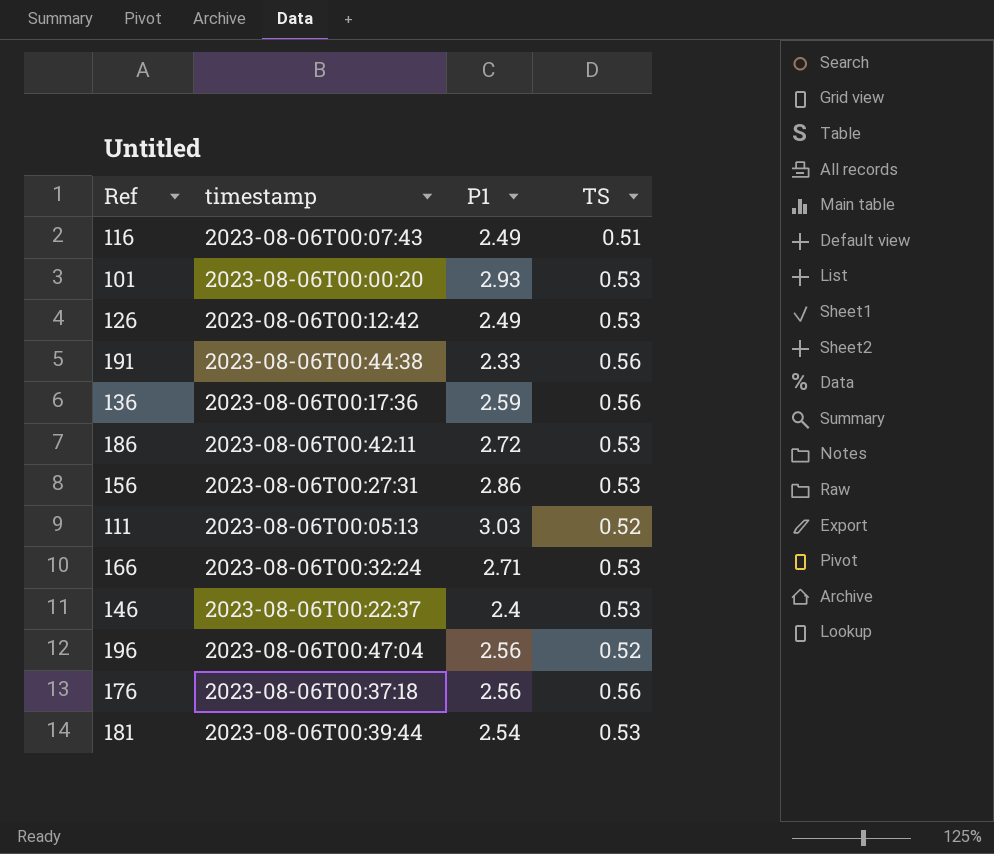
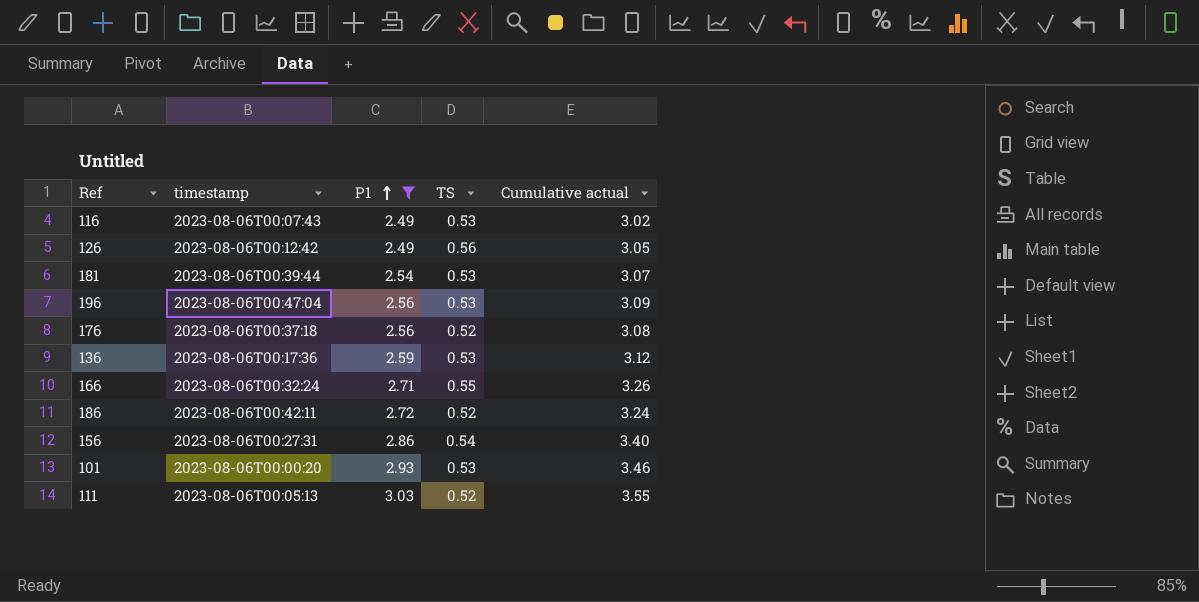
filter: none -> P1 >= 2.49
row order: none -> P1 ascending
column Cumulative actual | formula: none -> [P1] + [TS]
116 | TS: 0.51 -> 0.53
126 | TS: 0.53 -> 0.56
196 | TS: 0.52 -> 0.53
176 | TS: 0.56 -> 0.52
136 | TS: 0.56 -> 0.53
166 | TS: 0.53 -> 0.55
186 | TS: 0.53 -> 0.52
156 | TS: 0.53 -> 0.54

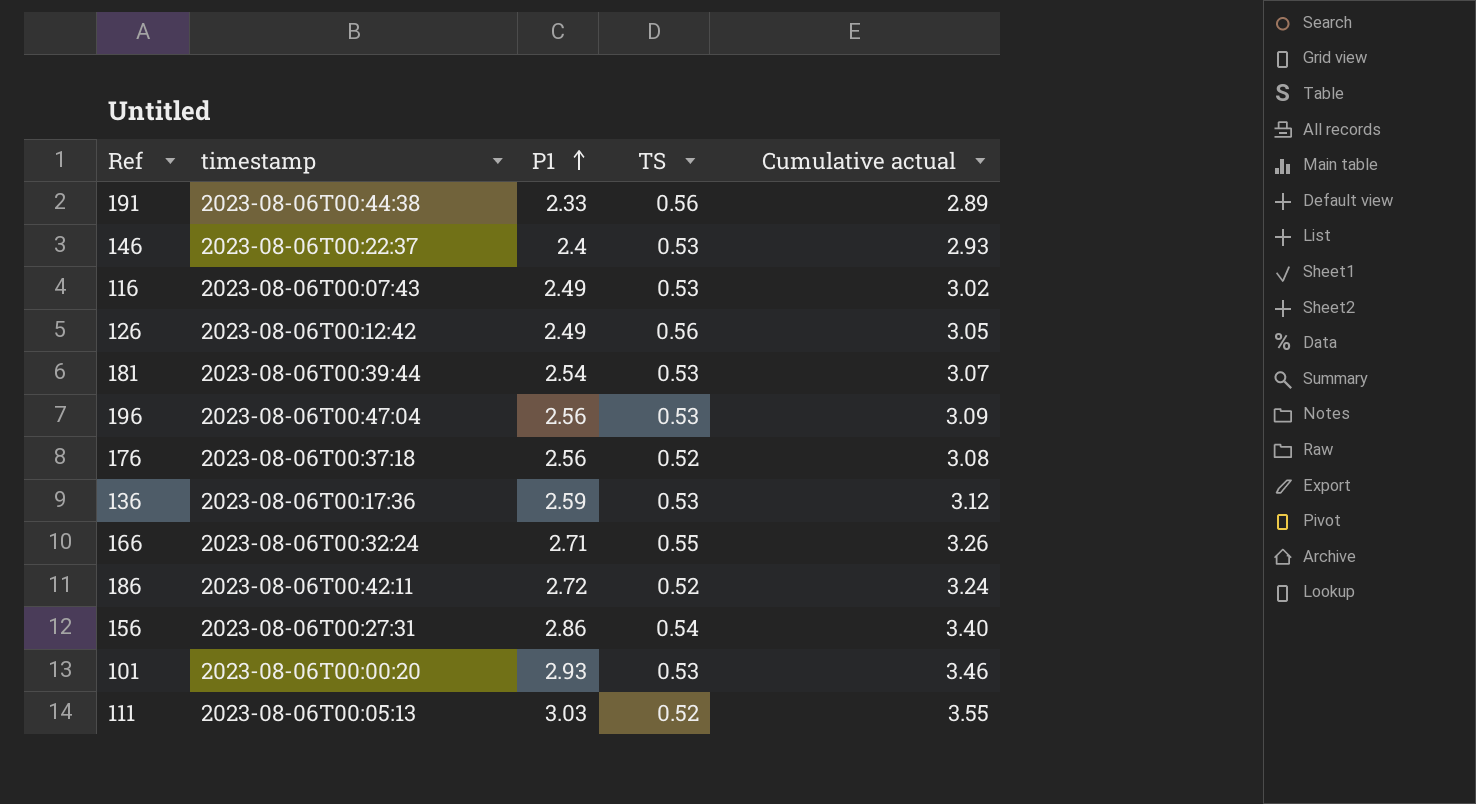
filter: P1 >= 2.49 -> none

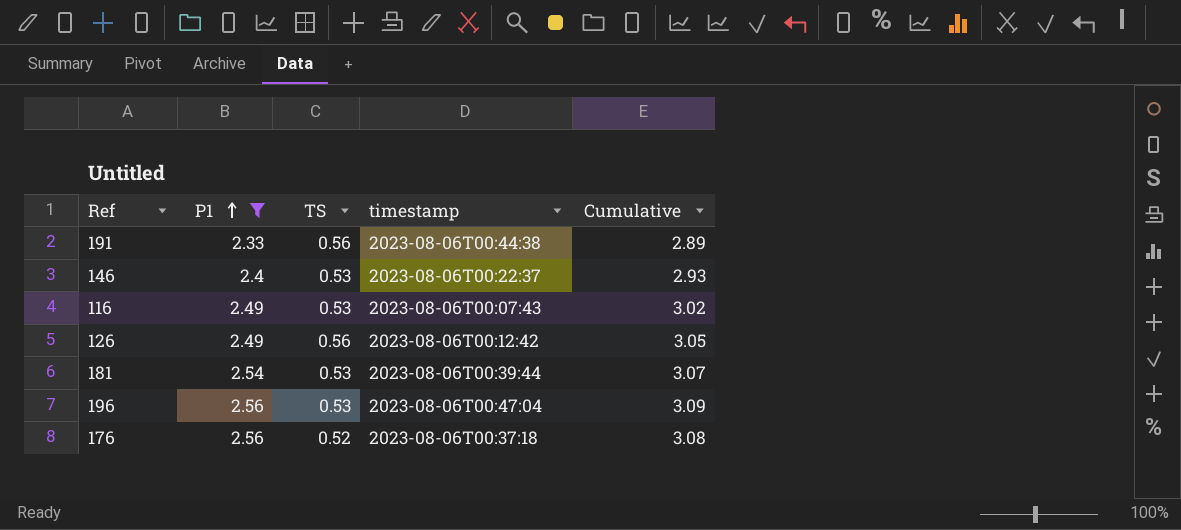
filter: none -> P1 <= 2.56
column timestamp | position: 2 -> 4
column name: Cumulative actual -> Cumulative

